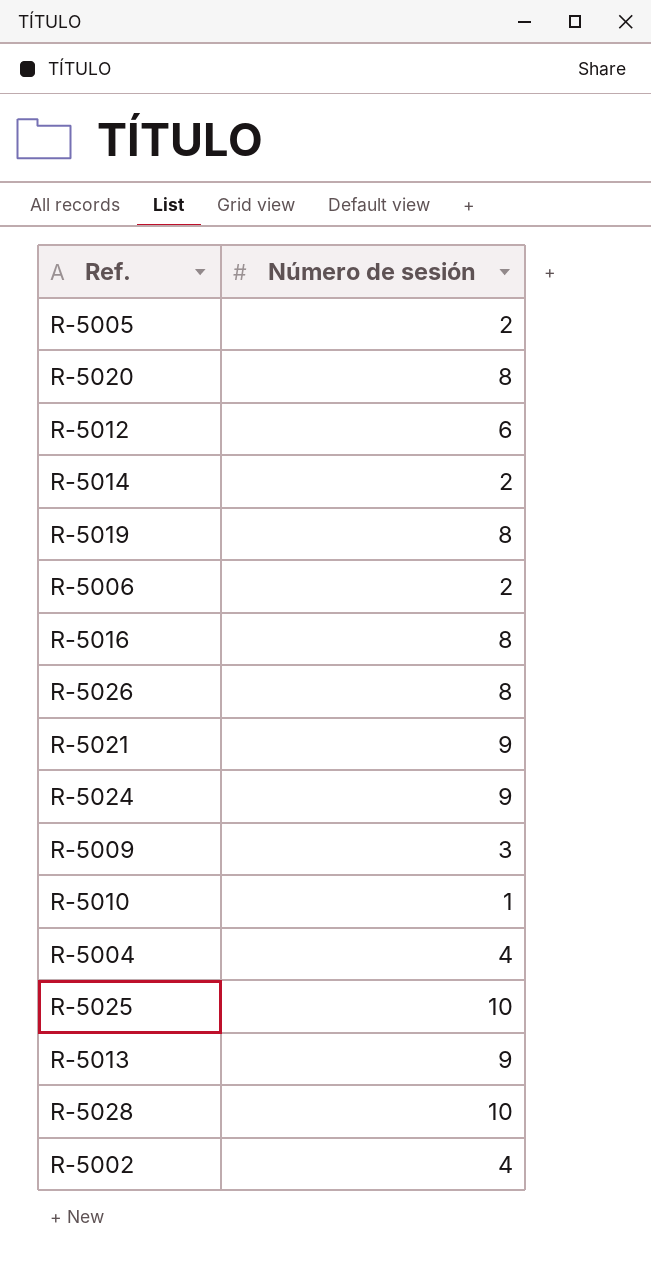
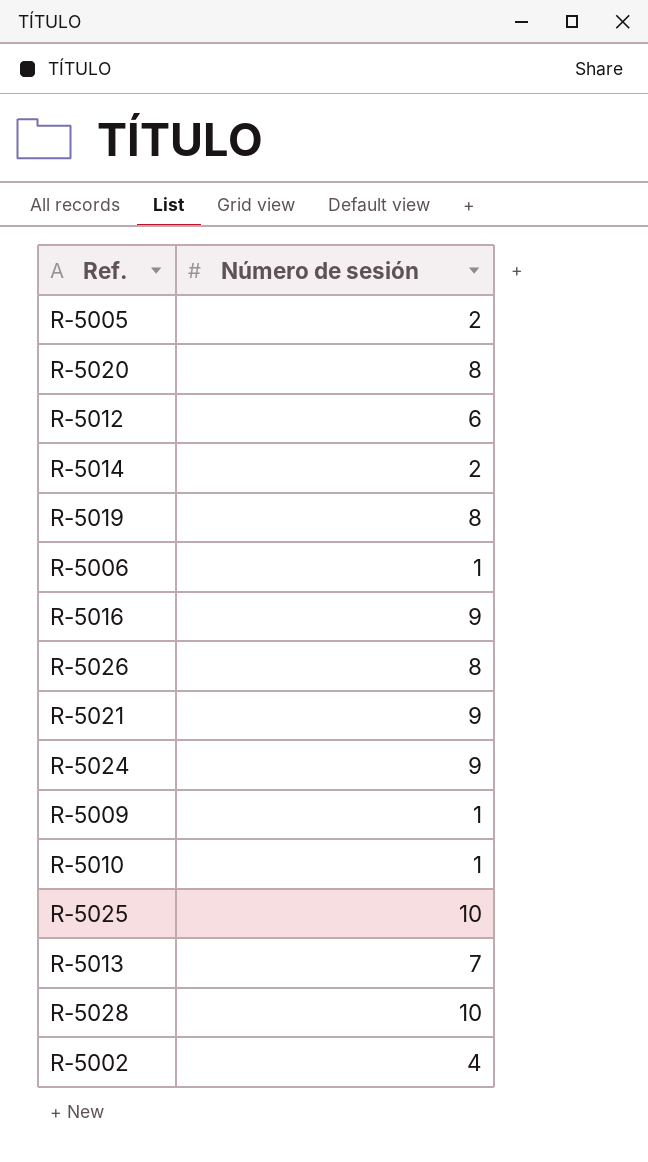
row R-5004: 4 -> none
R-5006 | Número de sesión: 2 -> 1
R-5016 | Número de sesión: 8 -> 9
R-5009 | Número de sesión: 3 -> 1
R-5013 | Número de sesión: 9 -> 7

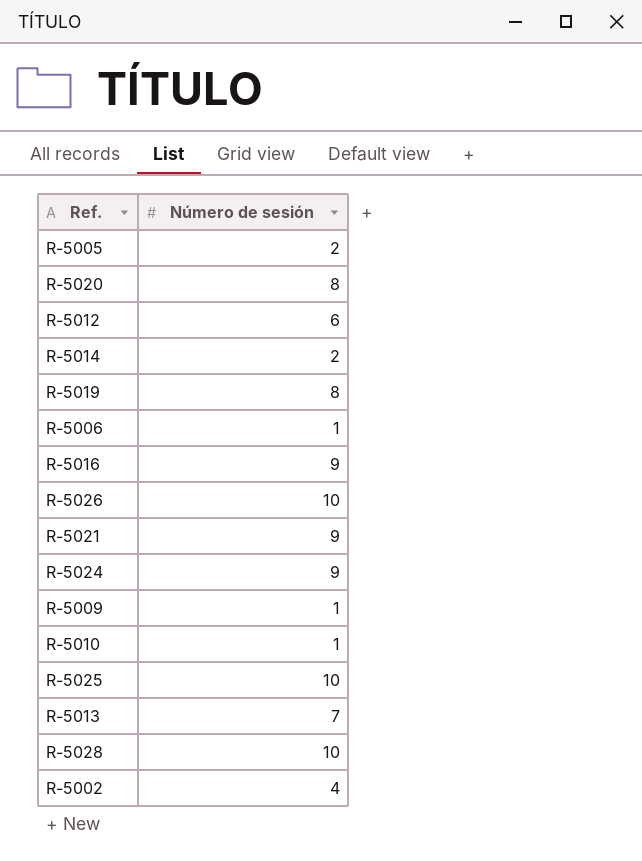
R-5026 | Número de sesión: 8 -> 10

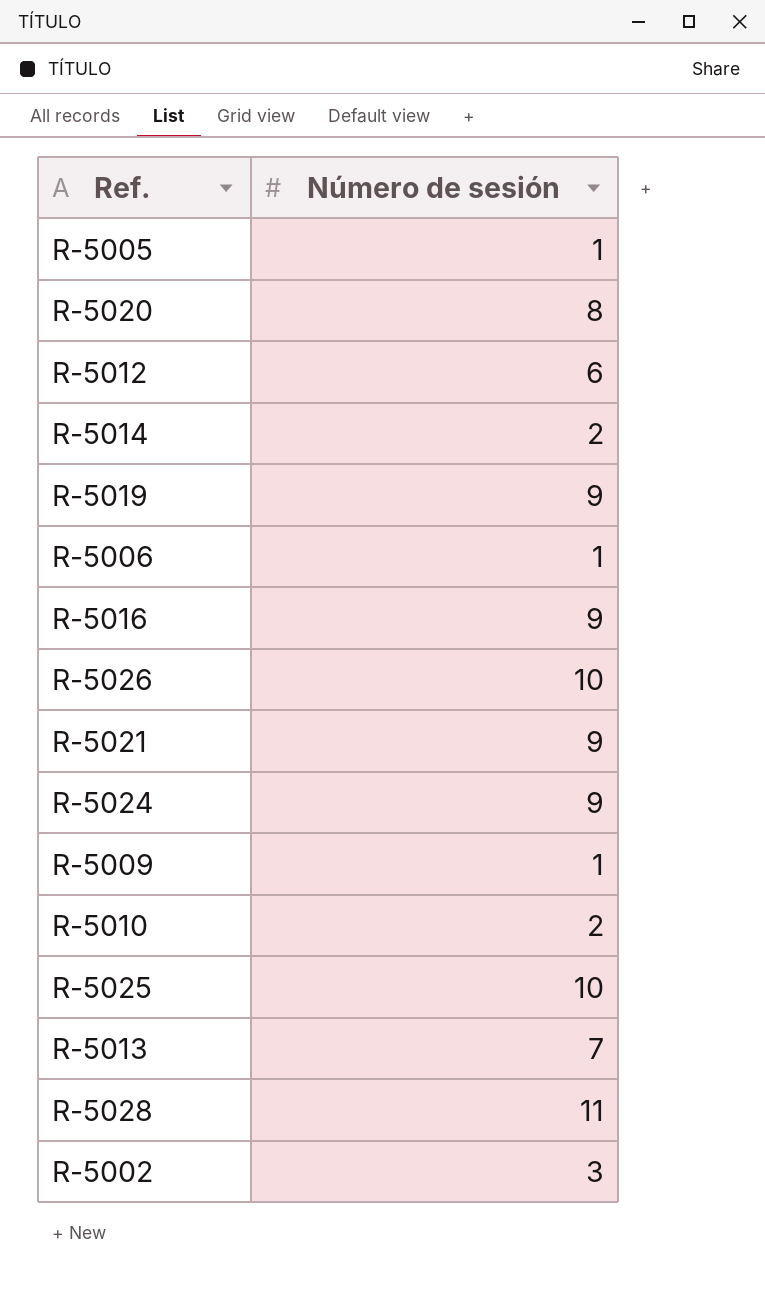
R-5005 | Número de sesión: 2 -> 1
R-5019 | Número de sesión: 8 -> 9
R-5010 | Número de sesión: 1 -> 2
R-5028 | Número de sesión: 10 -> 11
R-5002 | Número de sesión: 4 -> 3

